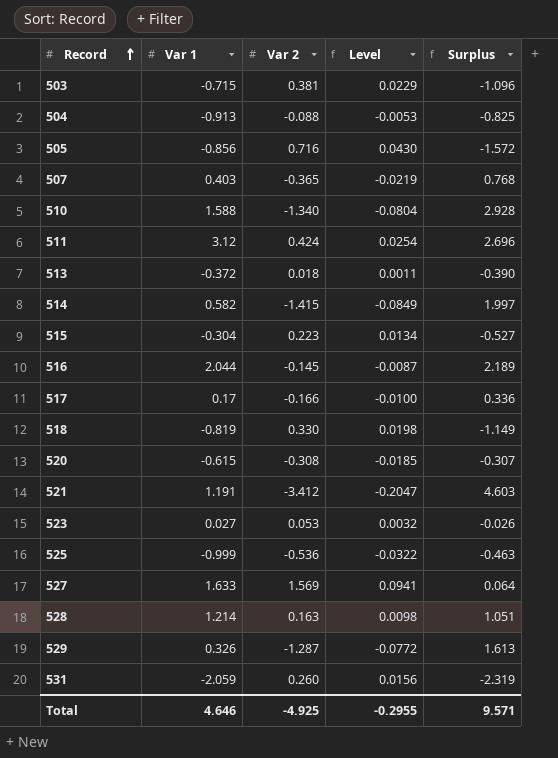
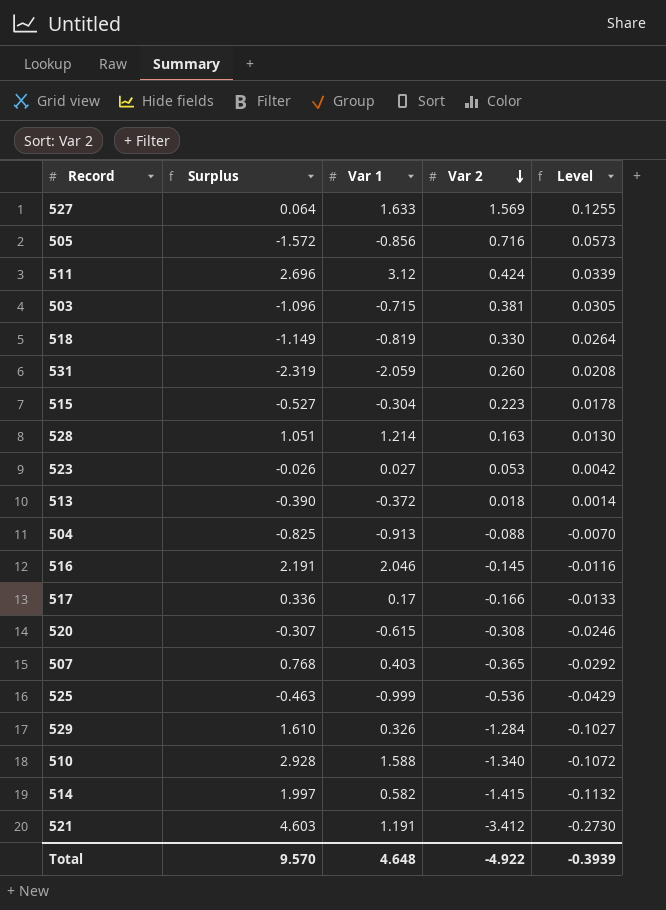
row order: Record ascending -> Var 2 descending
column Surplus | position: 5 -> 2
column Level | formula: [Var 2] * 0.06 -> [Var 2] * 0.08
516 | Surplus: 2.189 -> 2.191
516 | Var 1: 2.044 -> 2.046
529 | Surplus: 1.613 -> 1.610
529 | Var 2: -1.287 -> -1.284
Total | Surplus: 9.571 -> 9.570
Total | Var 1: 4.646 -> 4.648
Total | Var 2: -4.925 -> -4.922
Total | Level: -0.2955 -> -0.3939

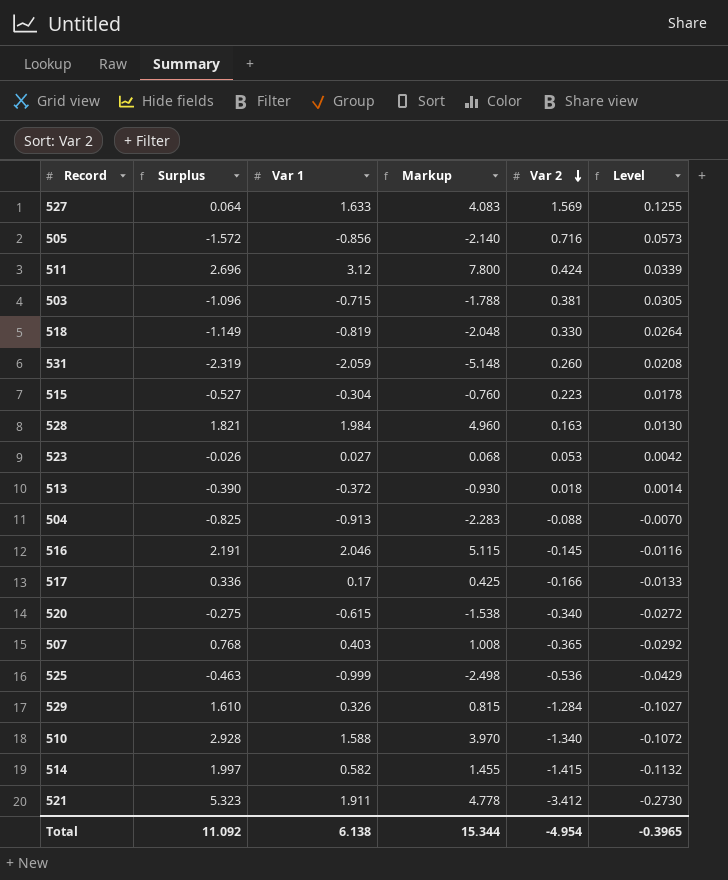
column Markup | formula: none -> [Var 1] * 2.5
528 | Surplus: 1.051 -> 1.821
528 | Var 1: 1.214 -> 1.984
520 | Surplus: -0.307 -> -0.275
520 | Var 2: -0.308 -> -0.340
520 | Level: -0.0246 -> -0.0272
521 | Surplus: 4.603 -> 5.323
521 | Var 1: 1.191 -> 1.911
Total | Surplus: 9.570 -> 11.092
Total | Var 1: 4.648 -> 6.138
Total | Var 2: -4.922 -> -4.954
Total | Level: -0.3939 -> -0.3965

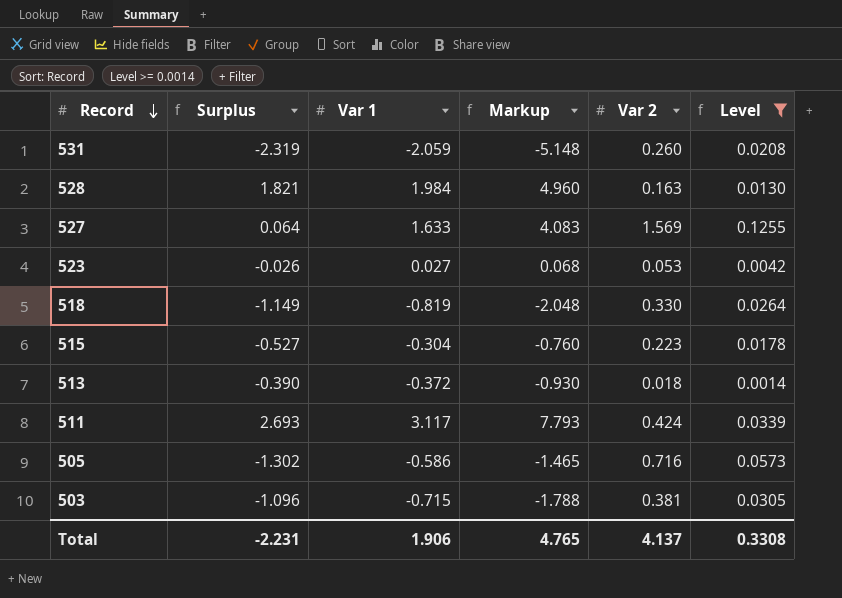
filter: none -> Level >= 0.0014
row order: Var 2 descending -> Record descending
511 | Surplus: 2.696 -> 2.693
511 | Var 1: 3.12 -> 3.117
511 | Markup: 7.800 -> 7.793
505 | Surplus: -1.572 -> -1.302
505 | Var 1: -0.856 -> -0.586
505 | Markup: -2.140 -> -1.465
Total | Surplus: 11.092 -> -2.231
Total | Var 1: 6.138 -> 1.906
Total | Markup: 15.344 -> 4.765
Total | Var 2: -4.954 -> 4.137
Total | Level: -0.3965 -> 0.3308

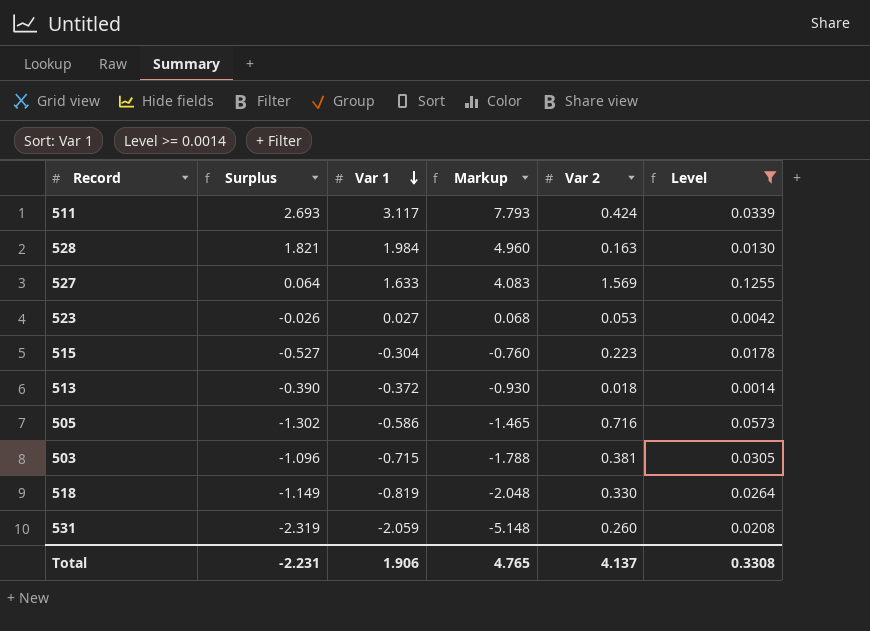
row order: Record descending -> Var 1 descending

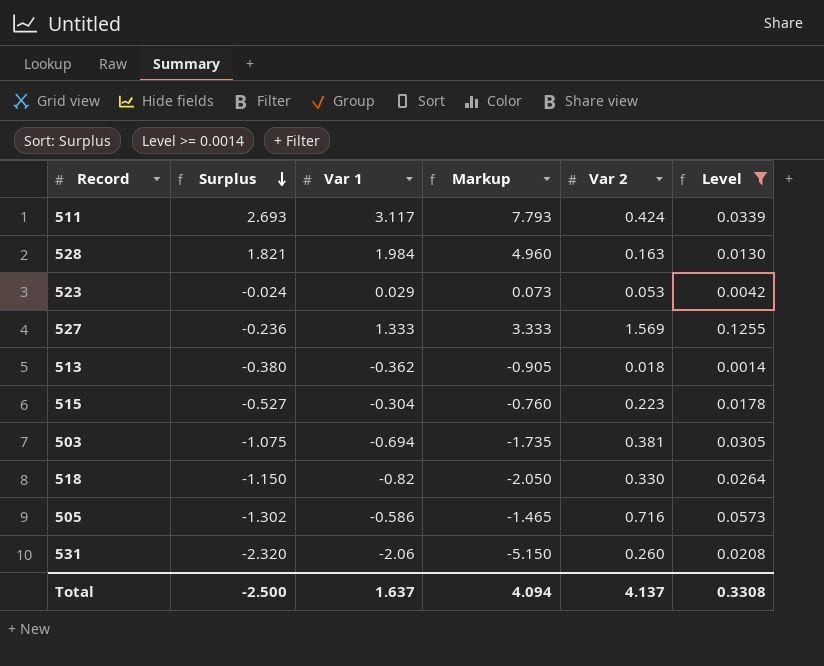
row order: Var 1 descending -> Surplus descending
523 | Surplus: -0.026 -> -0.024
523 | Var 1: 0.027 -> 0.029
523 | Markup: 0.068 -> 0.073
527 | Surplus: 0.064 -> -0.236
527 | Var 1: 1.633 -> 1.333
527 | Markup: 4.083 -> 3.333
513 | Surplus: -0.390 -> -0.380
513 | Var 1: -0.372 -> -0.362
513 | Markup: -0.930 -> -0.905
503 | Surplus: -1.096 -> -1.075
503 | Var 1: -0.715 -> -0.694
503 | Markup: -1.788 -> -1.735
518 | Surplus: -1.149 -> -1.150
518 | Var 1: -0.819 -> -0.82
518 | Markup: -2.048 -> -2.050
531 | Surplus: -2.319 -> -2.320
531 | Var 1: -2.059 -> -2.06
531 | Markup: -5.148 -> -5.150
Total | Surplus: -2.231 -> -2.500
Total | Var 1: 1.906 -> 1.637
Total | Markup: 4.765 -> 4.094

